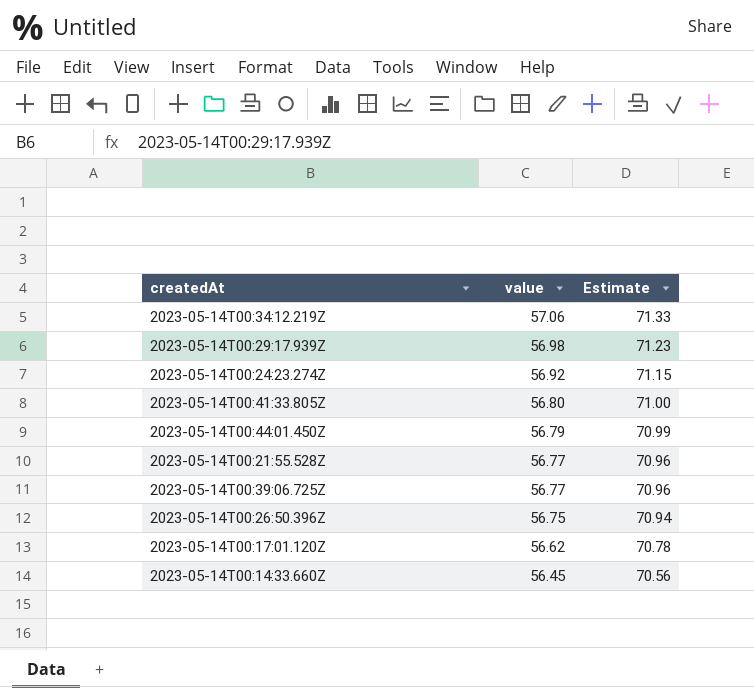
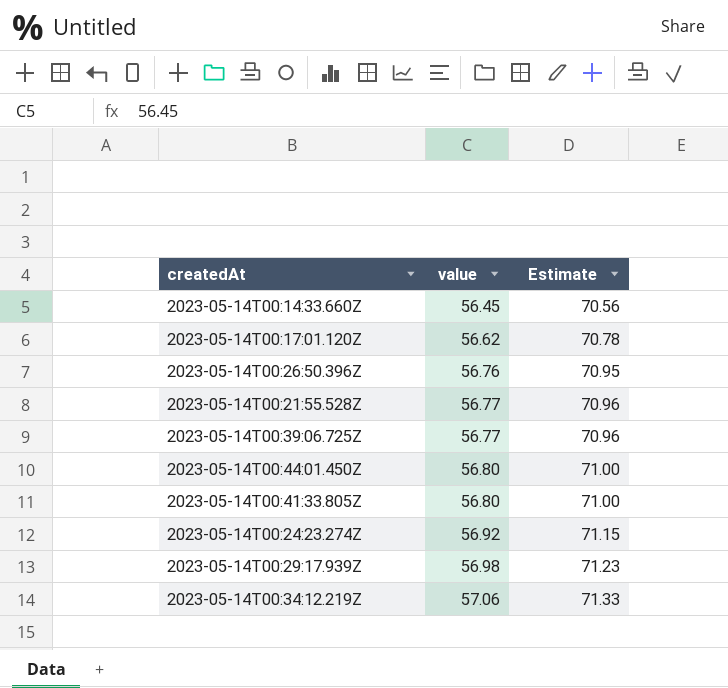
row order: value descending -> value ascending
2023-05-14T00:26:50.396Z | value: 56.75 -> 56.76
2023-05-14T00:26:50.396Z | Estimate: 70.94 -> 70.95
2023-05-14T00:44:01.450Z | value: 56.79 -> 56.80
2023-05-14T00:44:01.450Z | Estimate: 70.99 -> 71.00

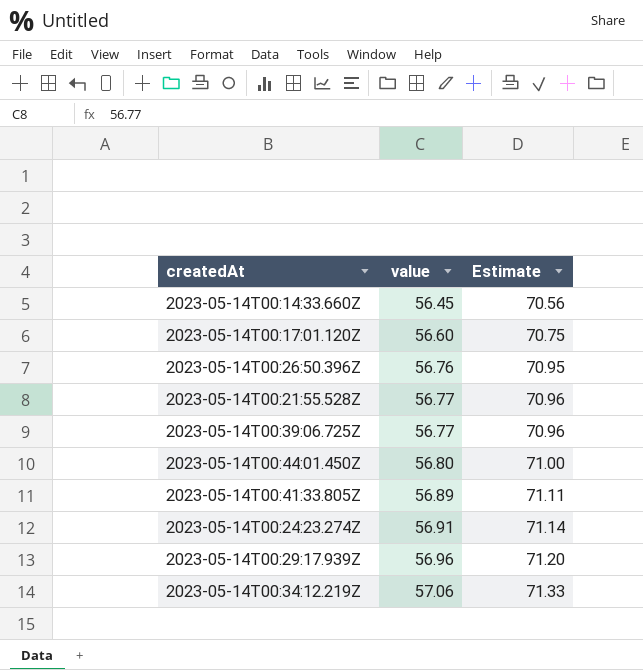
2023-05-14T00:17:01.120Z | value: 56.62 -> 56.60
2023-05-14T00:17:01.120Z | Estimate: 70.78 -> 70.75
2023-05-14T00:41:33.805Z | value: 56.80 -> 56.89
2023-05-14T00:41:33.805Z | Estimate: 71.00 -> 71.11
2023-05-14T00:24:23.274Z | value: 56.92 -> 56.91
2023-05-14T00:24:23.274Z | Estimate: 71.15 -> 71.14
2023-05-14T00:29:17.939Z | value: 56.98 -> 56.96
2023-05-14T00:29:17.939Z | Estimate: 71.23 -> 71.20

